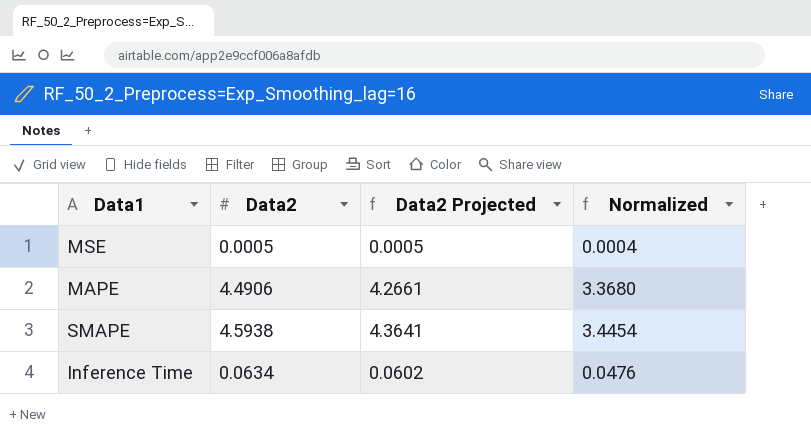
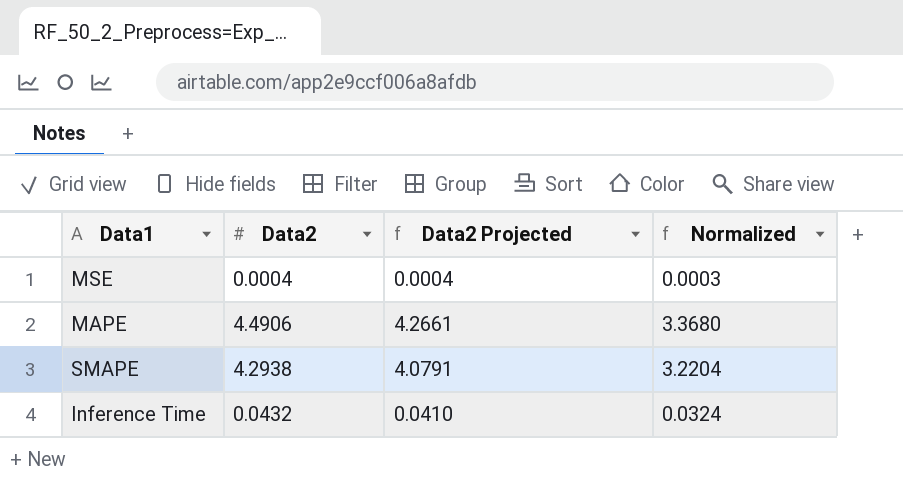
MSE | Data2: 0.0005 -> 0.0004
MSE | Data2 Projected: 0.0005 -> 0.0004
MSE | Normalized: 0.0004 -> 0.0003
SMAPE | Data2: 4.5938 -> 4.2938
SMAPE | Data2 Projected: 4.3641 -> 4.0791
SMAPE | Normalized: 3.4454 -> 3.2204
Inference Time | Data2: 0.0634 -> 0.0432
Inference Time | Data2 Projected: 0.0602 -> 0.0410
Inference Time | Normalized: 0.0476 -> 0.0324

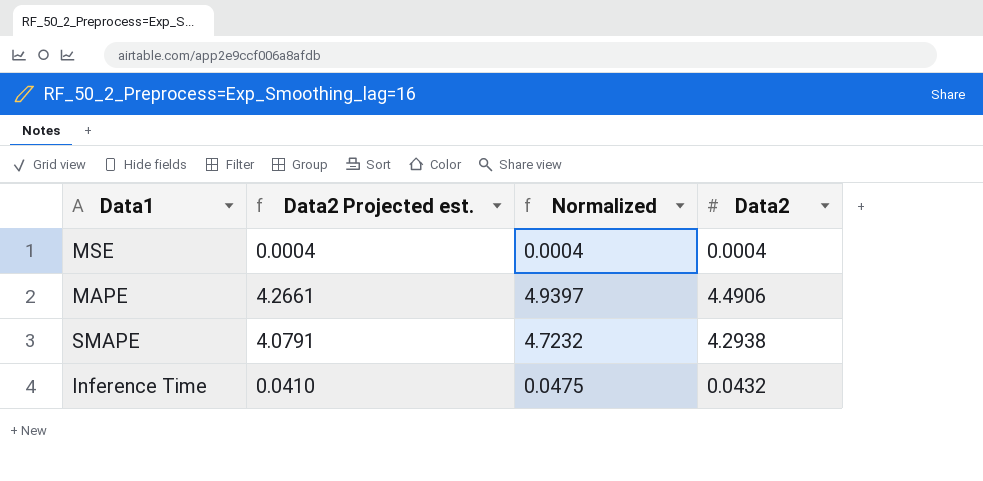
column name: Data2 Projected -> Data2 Projected est.
column Normalized | formula: [Data2] * 0.75 -> [Data2] * 1.1
column Data2 | position: 2 -> 4

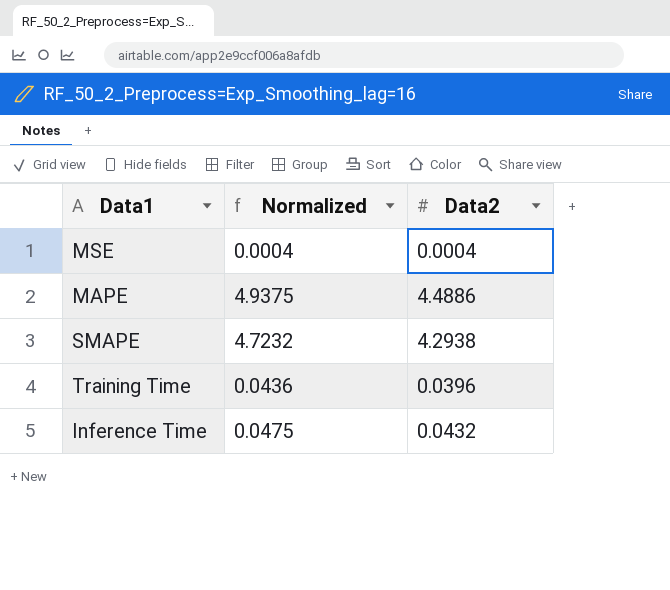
column Data2 Projected est. | formula: [Data2] * 0.95 -> none
MAPE | Normalized: 4.9397 -> 4.9375
MAPE | Data2: 4.4906 -> 4.4886
row Training Time: none -> 0.0436 | 0.0396

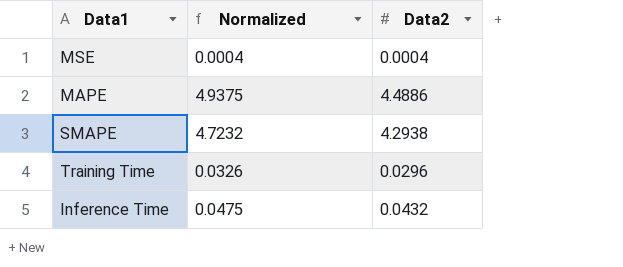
Training Time | Normalized: 0.0436 -> 0.0326
Training Time | Data2: 0.0396 -> 0.0296

